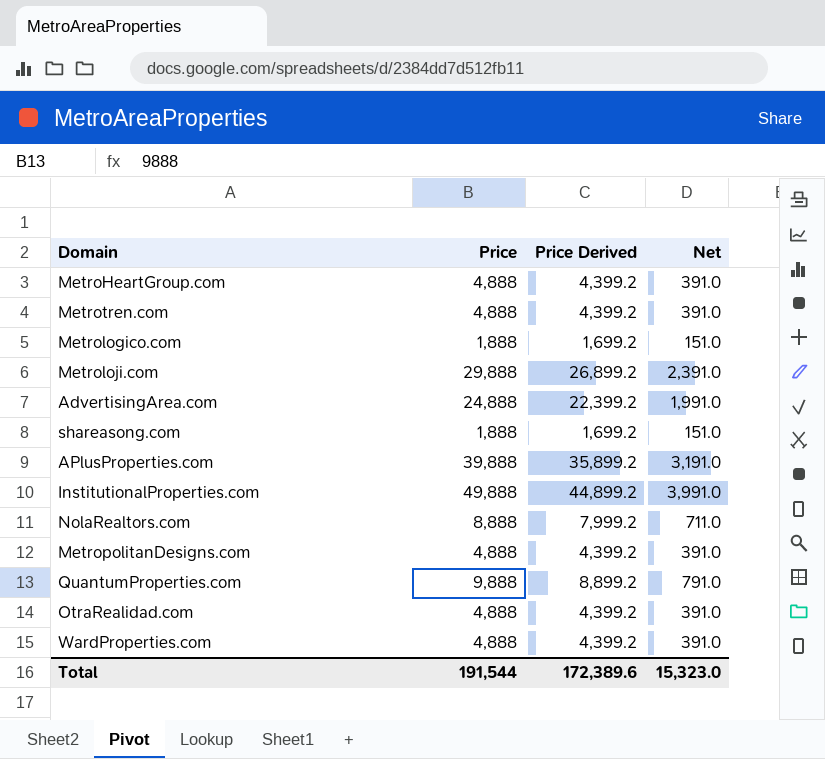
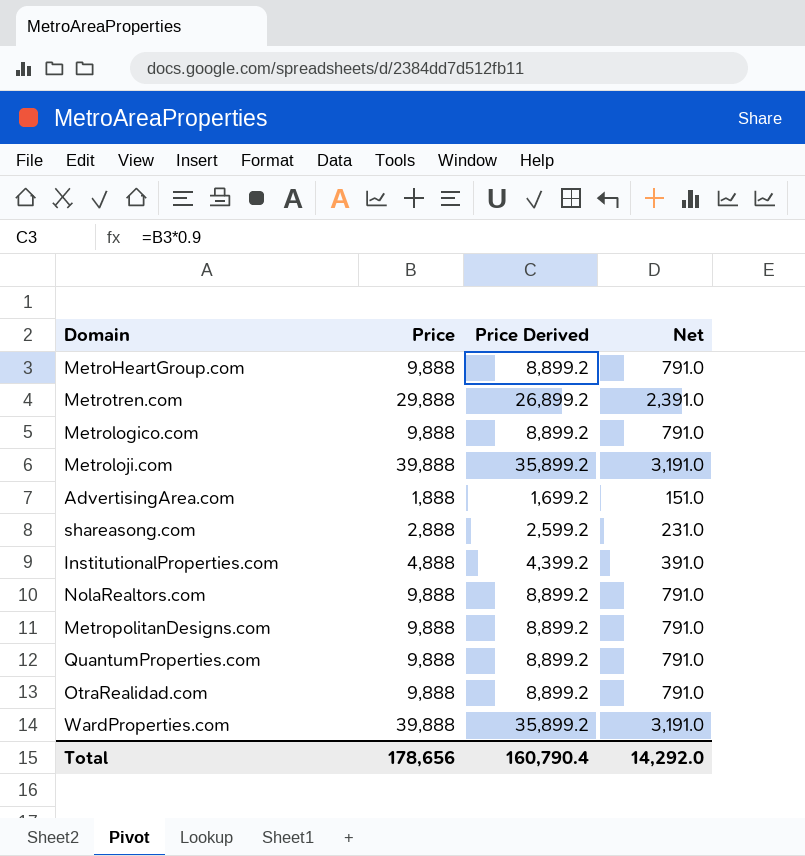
row APlusProperties.com: 39,888 | 35,899.2 | 3,191.0 -> none
MetroHeartGroup.com | Price: 4,888 -> 9,888
MetroHeartGroup.com | Price Derived: 4,399.2 -> 8,899.2
MetroHeartGroup.com | Net: 391.0 -> 791.0
Metrotren.com | Price: 4,888 -> 29,888
Metrotren.com | Price Derived: 4,399.2 -> 26,899.2
Metrotren.com | Net: 391.0 -> 2,391.0
Metrologico.com | Price: 1,888 -> 9,888
Metrologico.com | Price Derived: 1,699.2 -> 8,899.2
Metrologico.com | Net: 151.0 -> 791.0
Metroloji.com | Price: 29,888 -> 39,888
Metroloji.com | Price Derived: 26,899.2 -> 35,899.2
Metroloji.com | Net: 2,391.0 -> 3,191.0
AdvertisingArea.com | Price: 24,888 -> 1,888
AdvertisingArea.com | Price Derived: 22,399.2 -> 1,699.2
AdvertisingArea.com | Net: 1,991.0 -> 151.0
shareasong.com | Price: 1,888 -> 2,888
shareasong.com | Price Derived: 1,699.2 -> 2,599.2
shareasong.com | Net: 151.0 -> 231.0
InstitutionalProperties.com | Price: 49,888 -> 4,888
InstitutionalProperties.com | Price Derived: 44,899.2 -> 4,399.2
InstitutionalProperties.com | Net: 3,991.0 -> 391.0
NolaRealtors.com | Price: 8,888 -> 9,888
NolaRealtors.com | Price Derived: 7,999.2 -> 8,899.2
NolaRealtors.com | Net: 711.0 -> 791.0
MetropolitanDesigns.com | Price: 4,888 -> 9,888
MetropolitanDesigns.com | Price Derived: 4,399.2 -> 8,899.2
MetropolitanDesigns.com | Net: 391.0 -> 791.0
OtraRealidad.com | Price: 4,888 -> 9,888
OtraRealidad.com | Price Derived: 4,399.2 -> 8,899.2
OtraRealidad.com | Net: 391.0 -> 791.0
WardProperties.com | Price: 4,888 -> 39,888
WardProperties.com | Price Derived: 4,399.2 -> 35,899.2
WardProperties.com | Net: 391.0 -> 3,191.0
Total | Price: 191,544 -> 178,656
Total | Price Derived: 172,389.6 -> 160,790.4
Total | Net: 15,323.0 -> 14,292.0

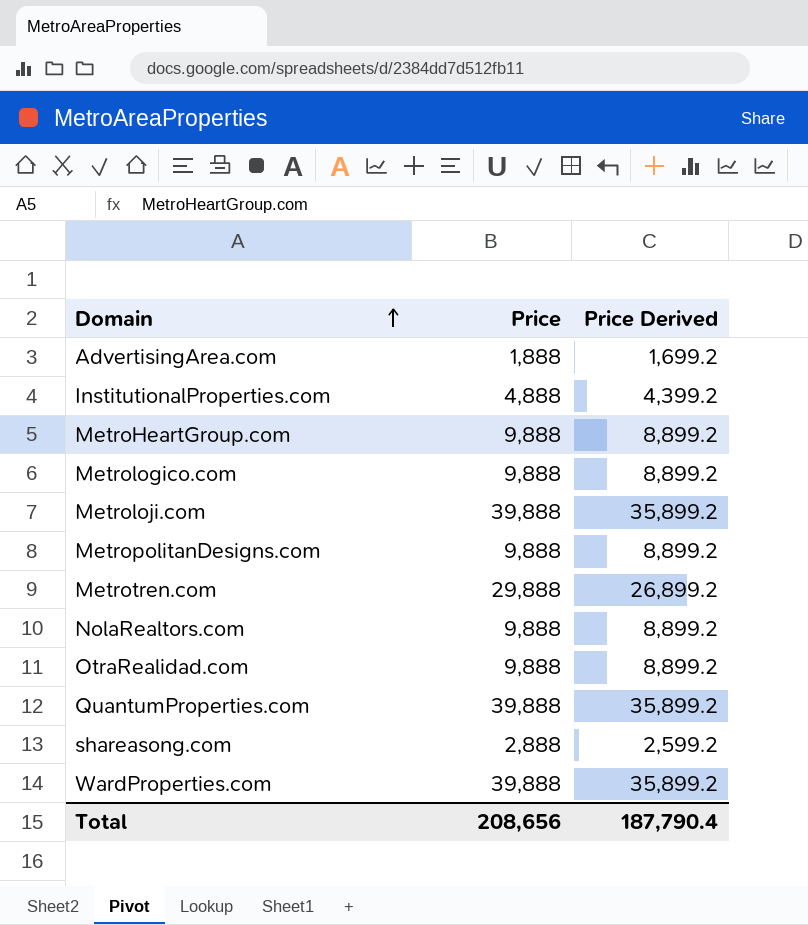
row order: none -> Domain ascending
column Net | formula: [Price] * 0.08 -> none
QuantumProperties.com | Price: 9,888 -> 39,888
QuantumProperties.com | Price Derived: 8,899.2 -> 35,899.2
Total | Price: 178,656 -> 208,656
Total | Price Derived: 160,790.4 -> 187,790.4

